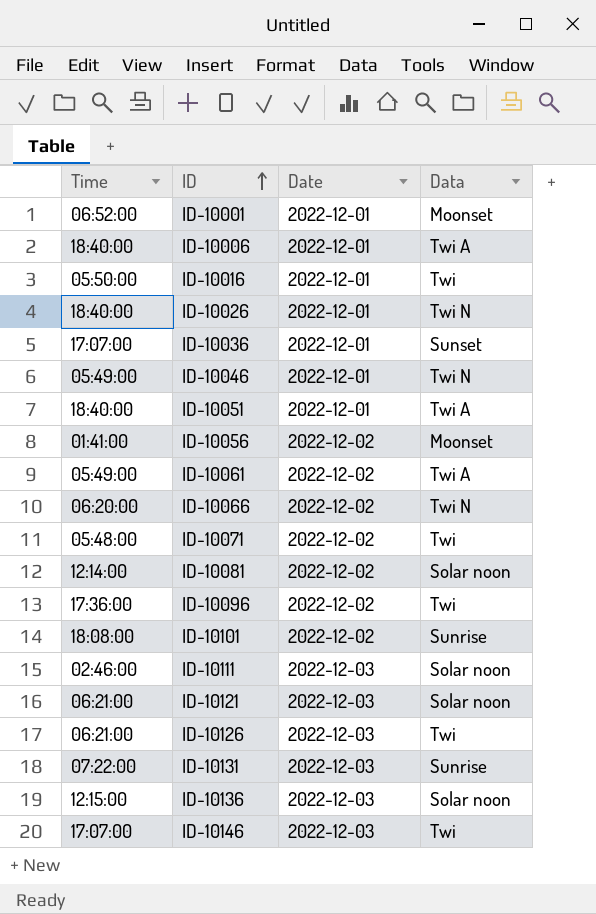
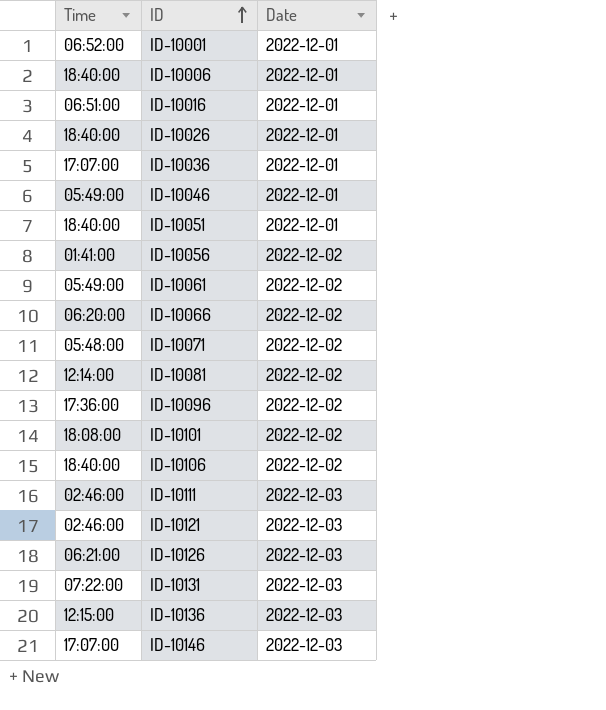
column Data | position: 4 -> none
ID-10016 | Time: 05:50:00 -> 06:51:00
row ID-10106: none -> 18:40:00 | 2022-12-02
ID-10121 | Time: 06:21:00 -> 02:46:00

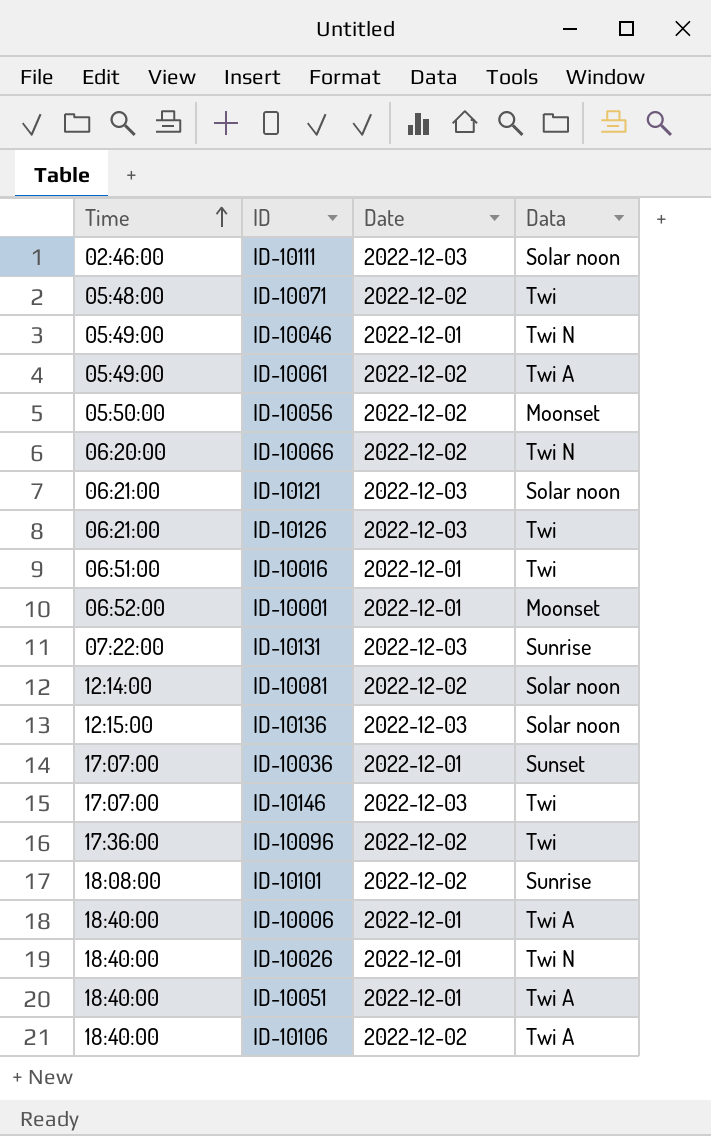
row order: ID ascending -> Time ascending
column Data | position: none -> 4
ID-10056 | Time: 01:41:00 -> 05:50:00
ID-10121 | Time: 02:46:00 -> 06:21:00

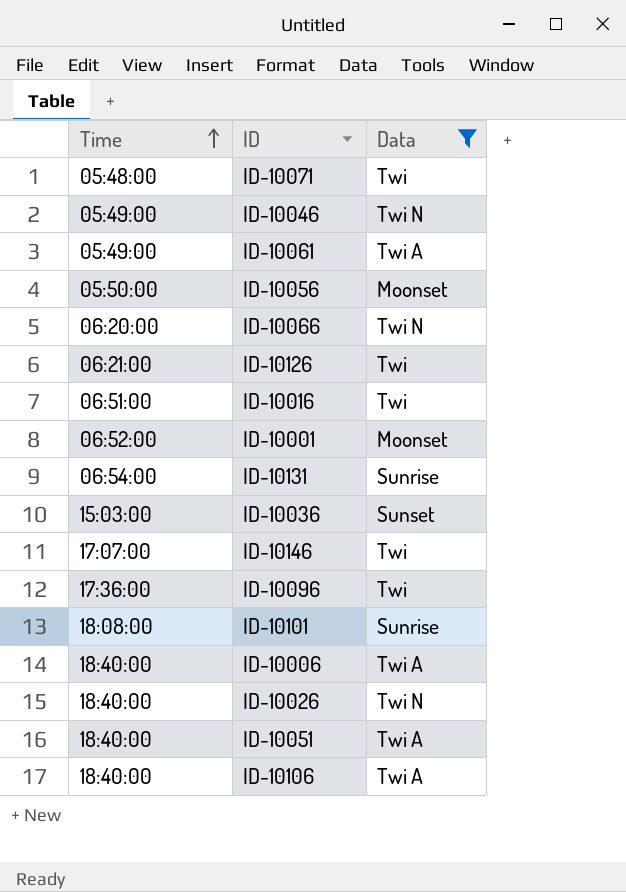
filter: none -> Data != Solar noon
column Date | position: 3 -> none
ID-10131 | Time: 07:22:00 -> 06:54:00
ID-10036 | Time: 17:07:00 -> 15:03:00

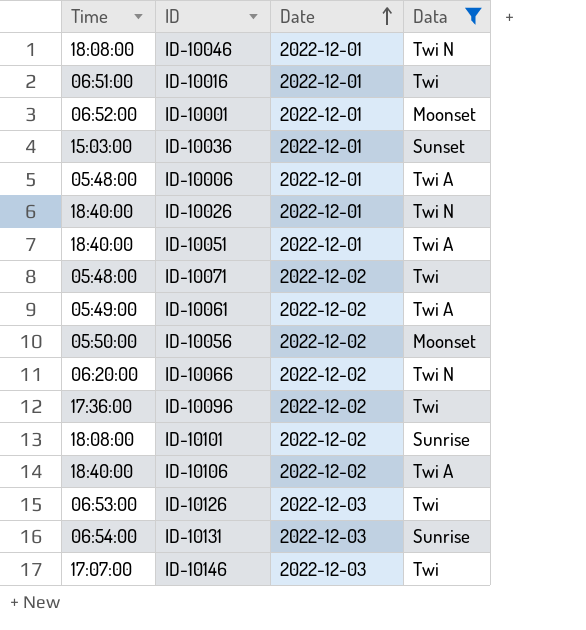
row order: Time ascending -> Date ascending
column Date | position: none -> 3
ID-10046 | Time: 05:49:00 -> 18:08:00
ID-10006 | Time: 18:40:00 -> 05:48:00
ID-10126 | Time: 06:21:00 -> 06:53:00

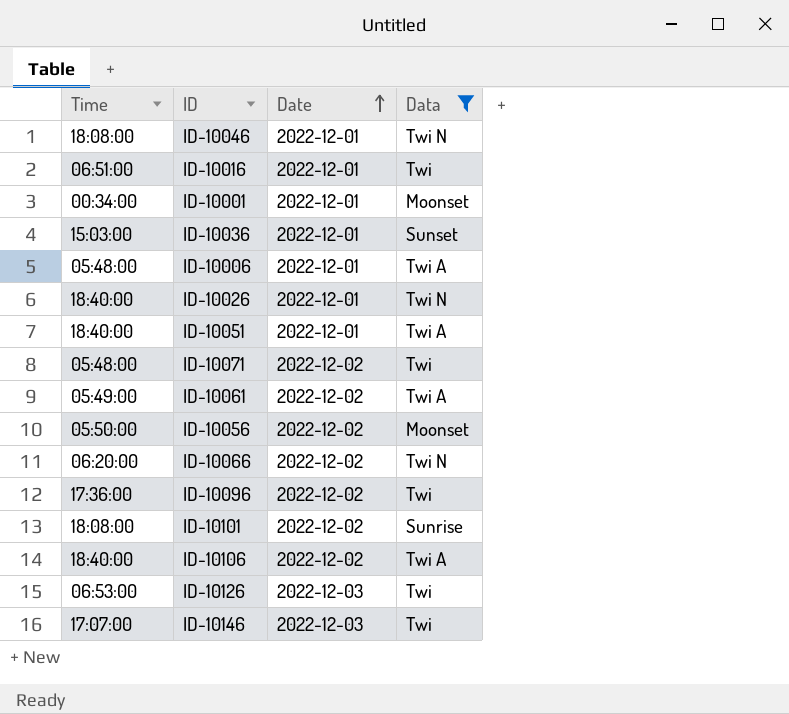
row ID-10131: 06:54:00 | 2022-12-03 | Sunrise -> none
ID-10001 | Time: 06:52:00 -> 00:34:00

